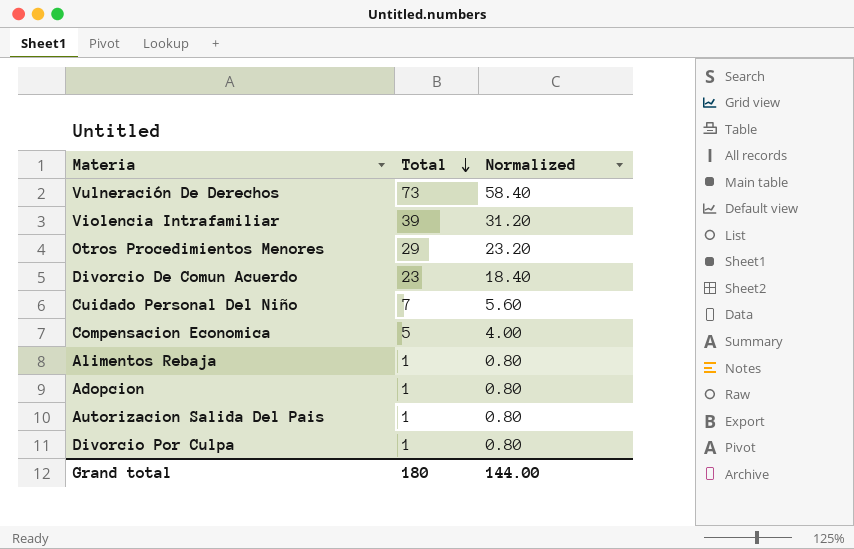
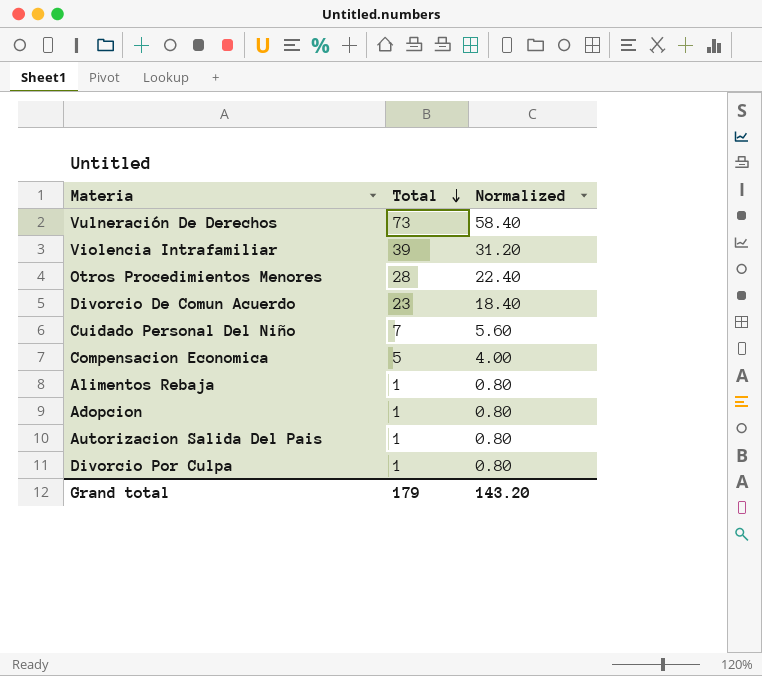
Otros Procedimientos Menores | Total: 29 -> 28
Otros Procedimientos Menores | Normalized: 23.20 -> 22.40
Grand total | Total: 180 -> 179
Grand total | Normalized: 144.00 -> 143.20

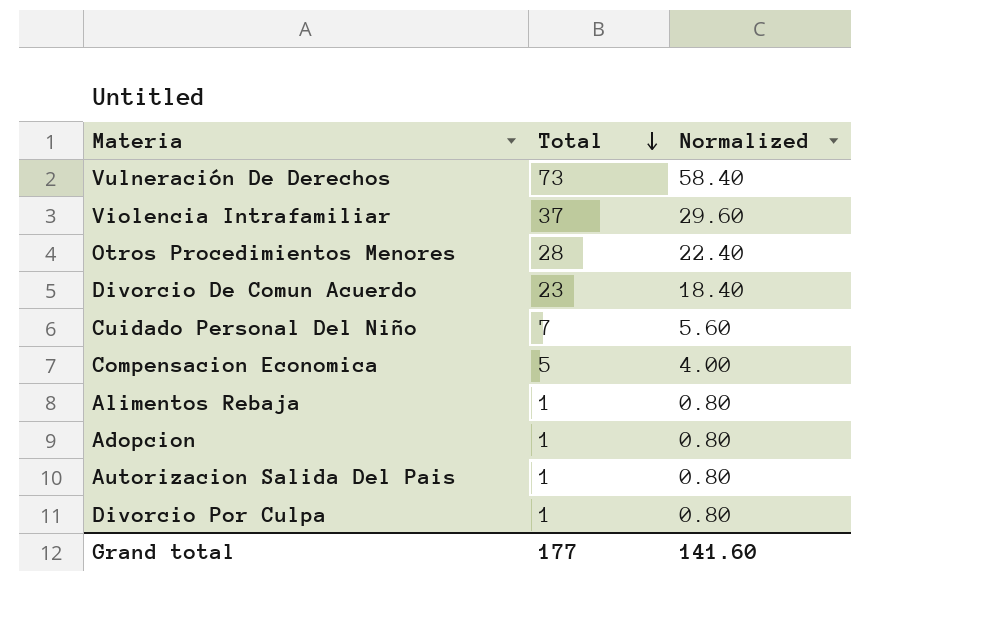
Violencia Intrafamiliar | Total: 39 -> 37
Violencia Intrafamiliar | Normalized: 31.20 -> 29.60
Grand total | Total: 179 -> 177
Grand total | Normalized: 143.20 -> 141.60

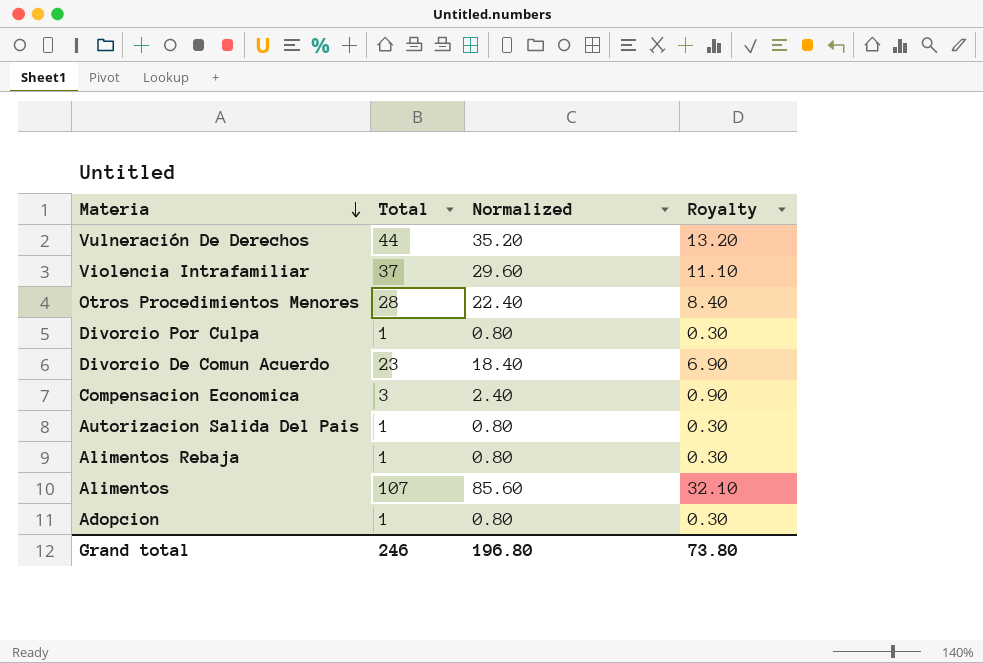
row order: Total descending -> Materia descending
column Royalty | formula: none -> [Total] * 0.3
row Cuidado Personal Del Niño: 7 | 5.60 -> none
Vulneración De Derechos | Total: 73 -> 44
Vulneración De Derechos | Normalized: 58.40 -> 35.20
Compensacion Economica | Total: 5 -> 3
Compensacion Economica | Normalized: 4.00 -> 2.40
row Alimentos: none -> 107 | 85.60 | 32.10
Grand total | Total: 177 -> 246
Grand total | Normalized: 141.60 -> 196.80

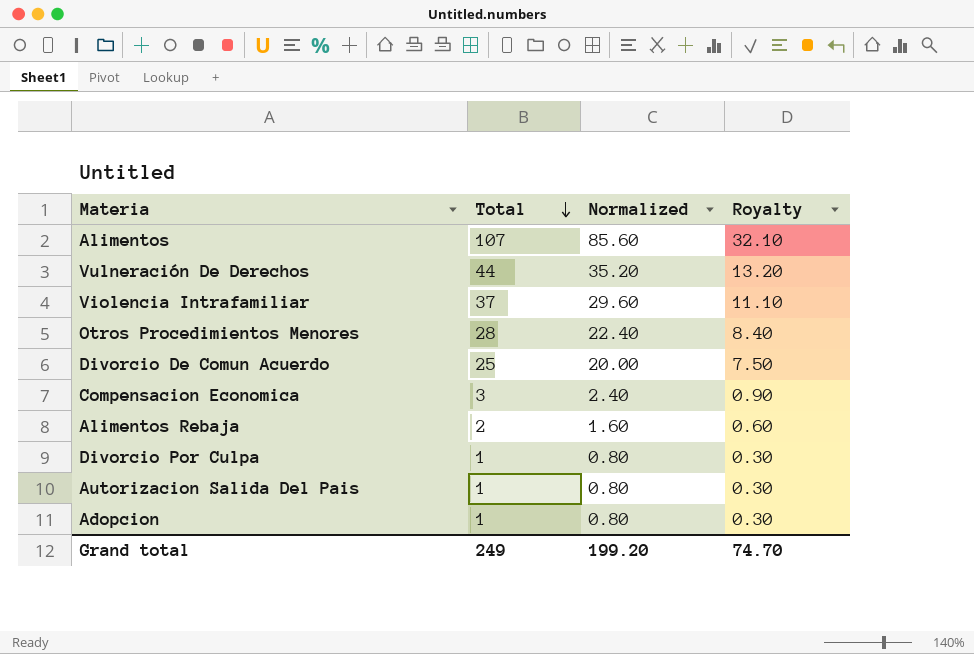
row order: Materia descending -> Total descending
Divorcio De Comun Acuerdo | Total: 23 -> 25
Divorcio De Comun Acuerdo | Normalized: 18.40 -> 20.00
Divorcio De Comun Acuerdo | Royalty: 6.90 -> 7.50
Alimentos Rebaja | Total: 1 -> 2
Alimentos Rebaja | Normalized: 0.80 -> 1.60
Alimentos Rebaja | Royalty: 0.30 -> 0.60
Grand total | Total: 246 -> 249
Grand total | Normalized: 196.80 -> 199.20
Grand total | Royalty: 73.80 -> 74.70

